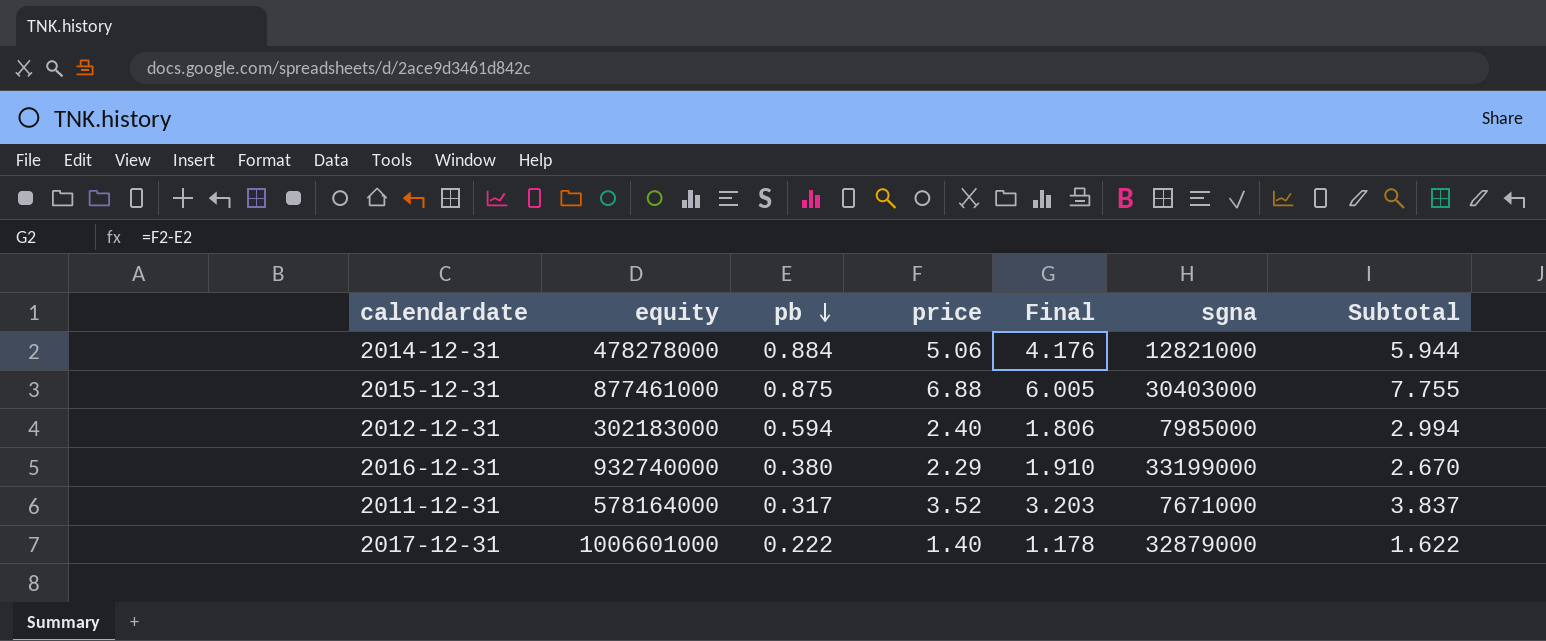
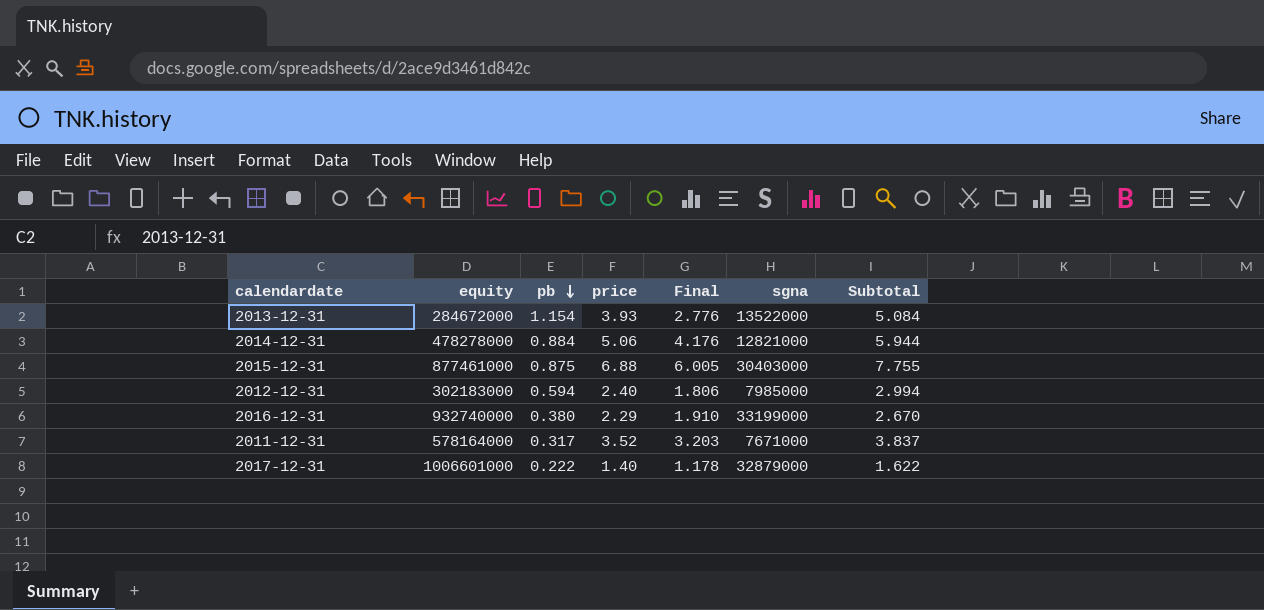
row 2013-12-31: none -> 284672000 | 1.154 | 3.93 | 2.776 | 13522000 | 5.084

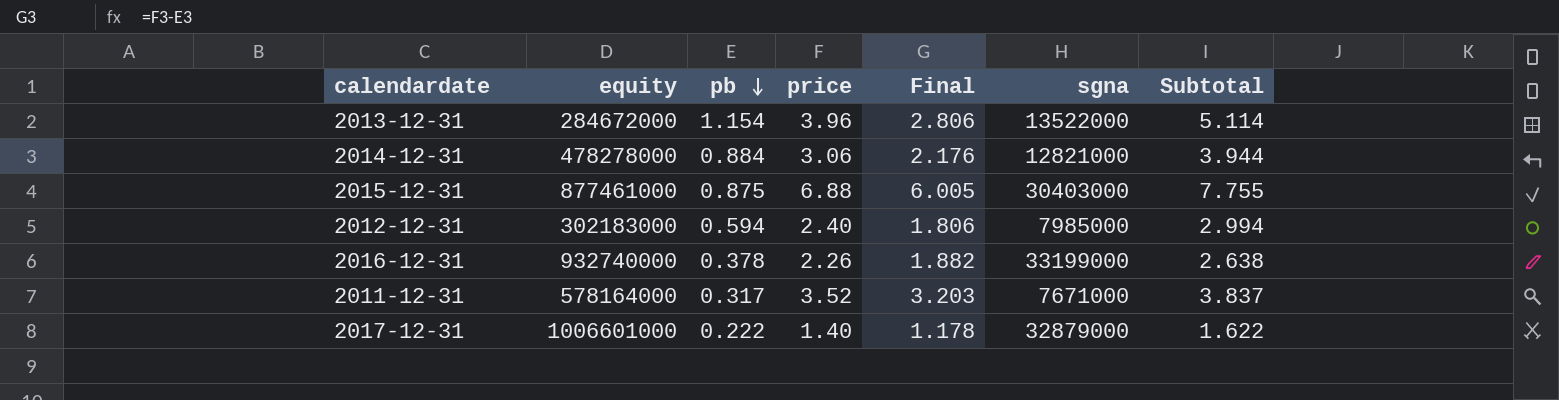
2013-12-31 | price: 3.93 -> 3.96
2013-12-31 | Final: 2.776 -> 2.806
2013-12-31 | Subtotal: 5.084 -> 5.114
2014-12-31 | price: 5.06 -> 3.06
2014-12-31 | Final: 4.176 -> 2.176
2014-12-31 | Subtotal: 5.944 -> 3.944
2016-12-31 | pb: 0.380 -> 0.378
2016-12-31 | price: 2.29 -> 2.26
2016-12-31 | Final: 1.910 -> 1.882
2016-12-31 | Subtotal: 2.670 -> 2.638

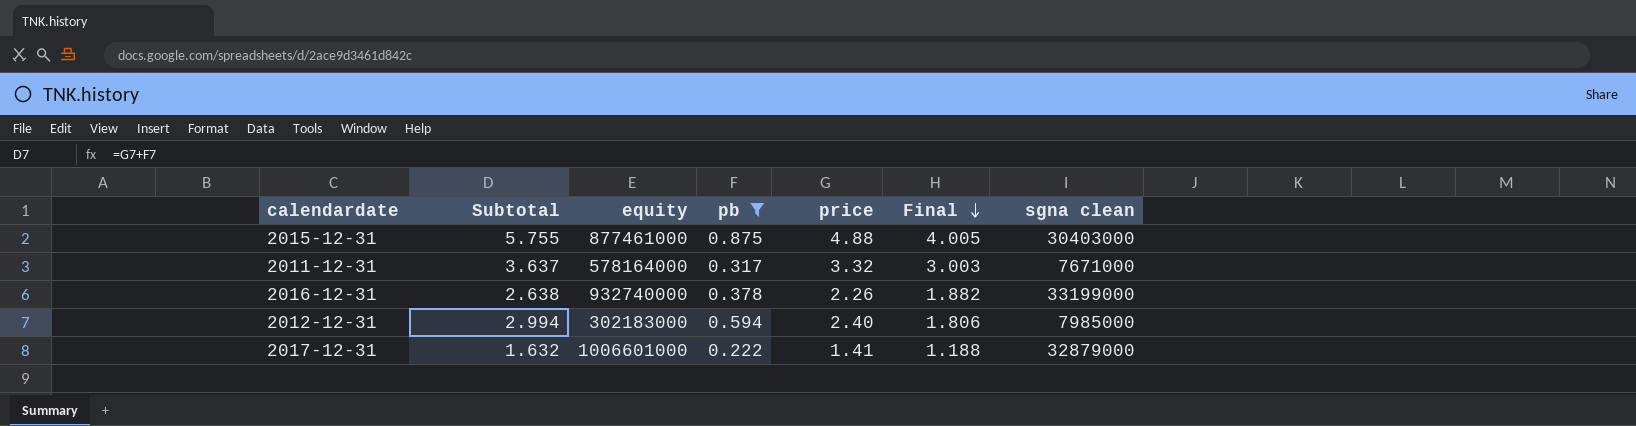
filter: none -> pb <= 0.875
row order: pb descending -> Final descending
column Subtotal | position: 7 -> 2
column name: sgna -> sgna clean
2015-12-31 | Subtotal: 7.755 -> 5.755
2015-12-31 | price: 6.88 -> 4.88
2015-12-31 | Final: 6.005 -> 4.005
2011-12-31 | Subtotal: 3.837 -> 3.637
2011-12-31 | price: 3.52 -> 3.32
2011-12-31 | Final: 3.203 -> 3.003
2017-12-31 | Subtotal: 1.622 -> 1.632
2017-12-31 | price: 1.40 -> 1.41
2017-12-31 | Final: 1.178 -> 1.188

